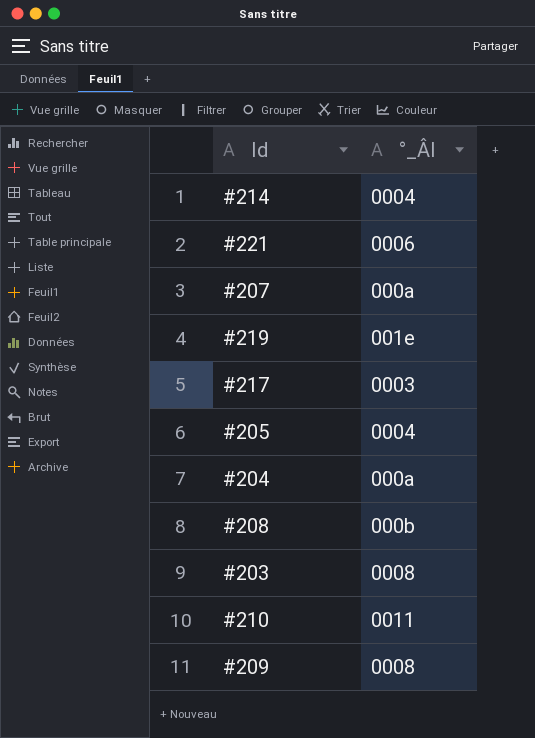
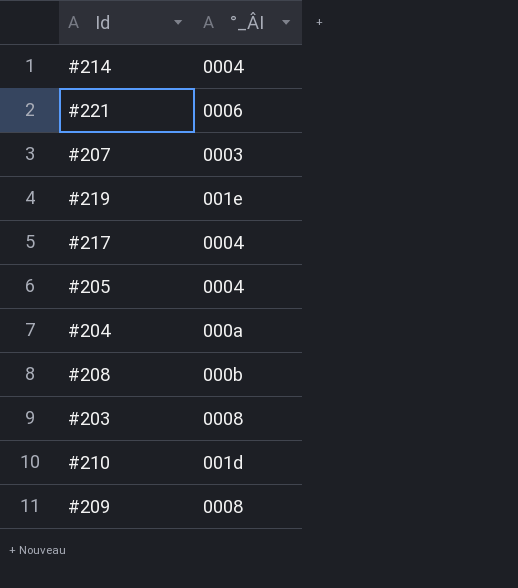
#207 | °_ÂI: 000a -> 0003
#217 | °_ÂI: 0003 -> 0004
#210 | °_ÂI: 0011 -> 001d

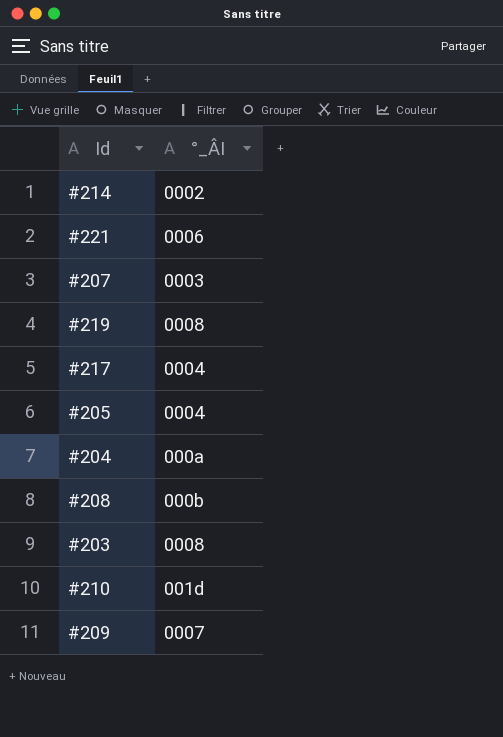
#214 | °_ÂI: 0004 -> 0002
#219 | °_ÂI: 001e -> 0008
#209 | °_ÂI: 0008 -> 0007

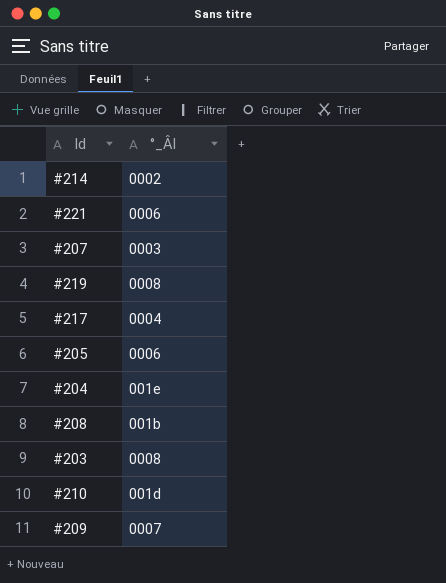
#205 | °_ÂI: 0004 -> 0006
#204 | °_ÂI: 000a -> 001e
#208 | °_ÂI: 000b -> 001b

